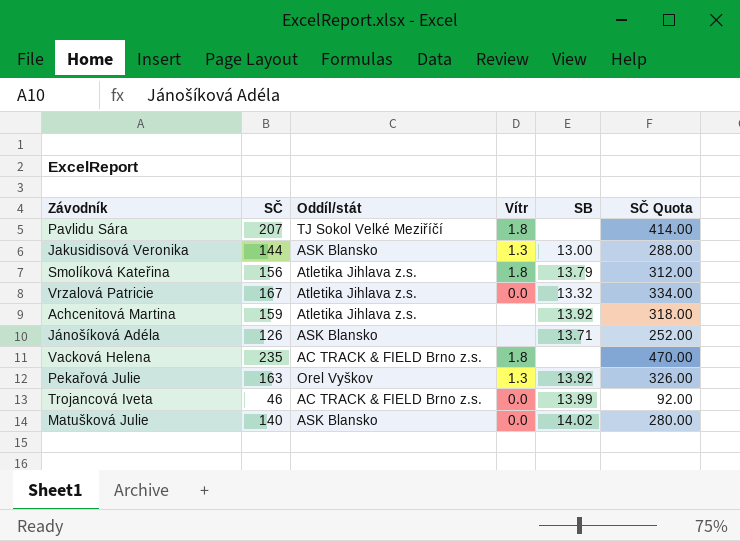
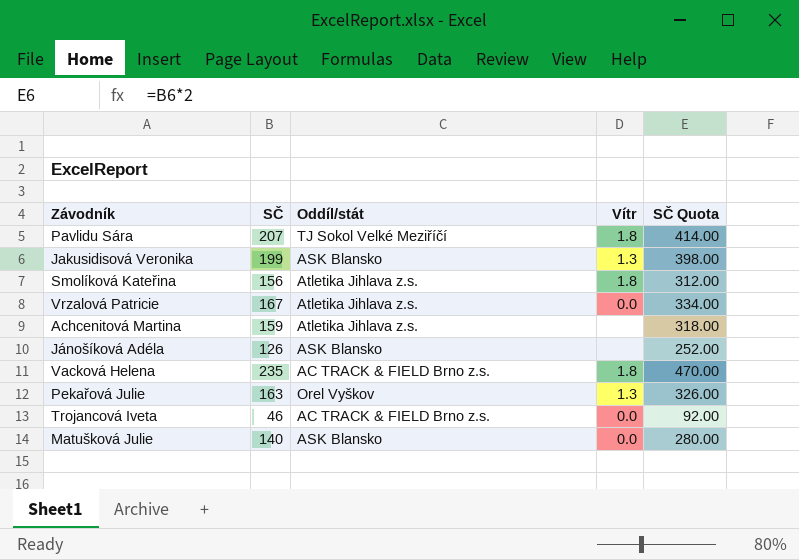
column SB | position: 5 -> none
Jakusidisová Veronika | SČ: 144 -> 199
Jakusidisová Veronika | SČ Quota: 288.00 -> 398.00

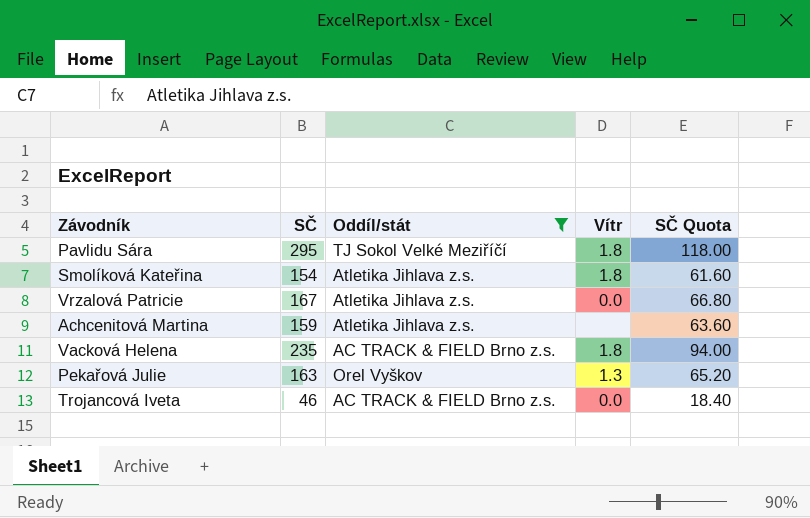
filter: none -> Oddíl/stát != ASK Blansko
column SČ Quota | formula: [SČ] * 2 -> [SČ] * 0.4
Pavlidu Sára | SČ: 207 -> 295
Smolíková Kateřina | SČ: 156 -> 154

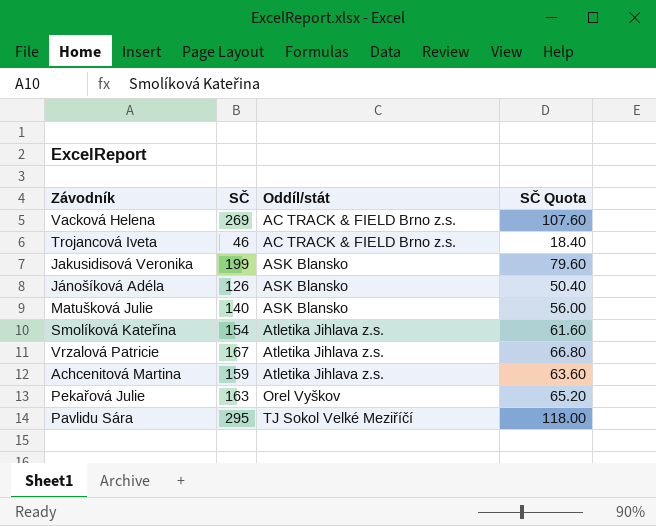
filter: Oddíl/stát != ASK Blansko -> none
row order: none -> Oddíl/stát ascending
column Vítr | position: 4 -> none
Vacková Helena | SČ: 235 -> 269
Vacková Helena | SČ Quota: 94.00 -> 107.60

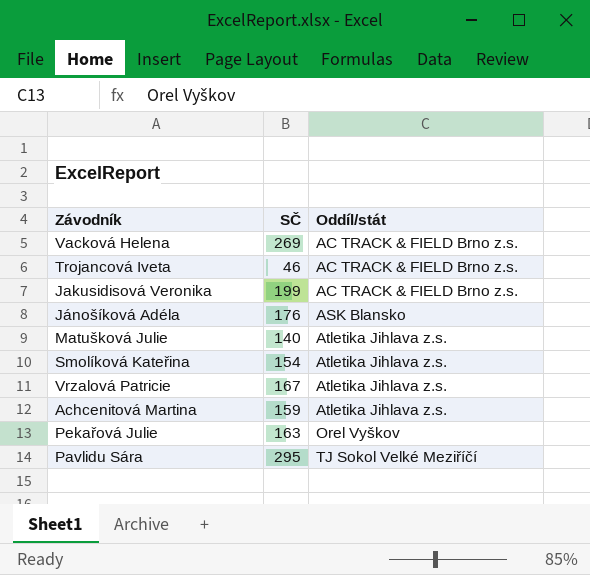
column SČ Quota | formula: [SČ] * 0.4 -> none
Jakusidisová Veronika | Oddíl/stát: ASK Blansko -> AC TRACK & FIELD Brno z.s.
Jánošíková Adéla | SČ: 126 -> 176
Matušková Julie | Oddíl/stát: ASK Blansko -> Atletika Jihlava z.s.

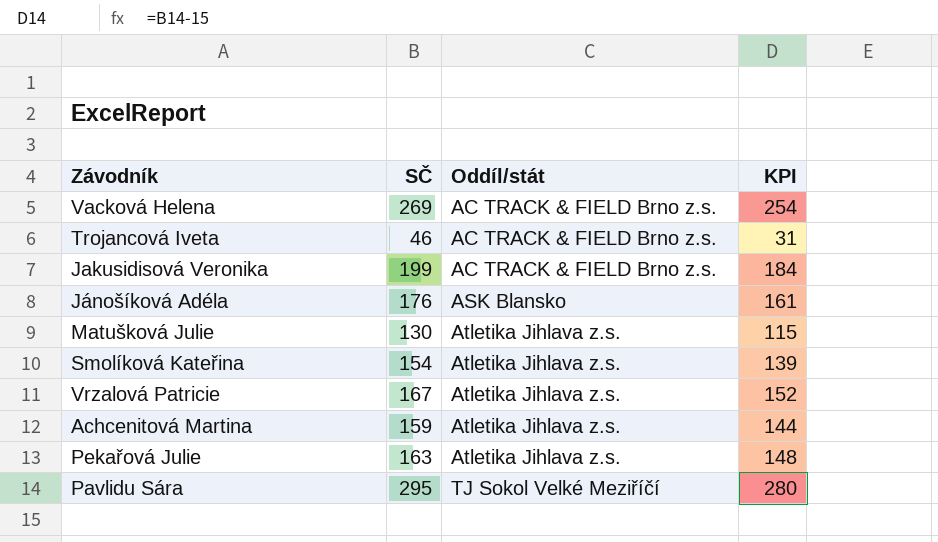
column KPI | formula: none -> [SČ] - 15
Matušková Julie | SČ: 140 -> 130
Pekařová Julie | Oddíl/stát: Orel Vyškov -> Atletika Jihlava z.s.

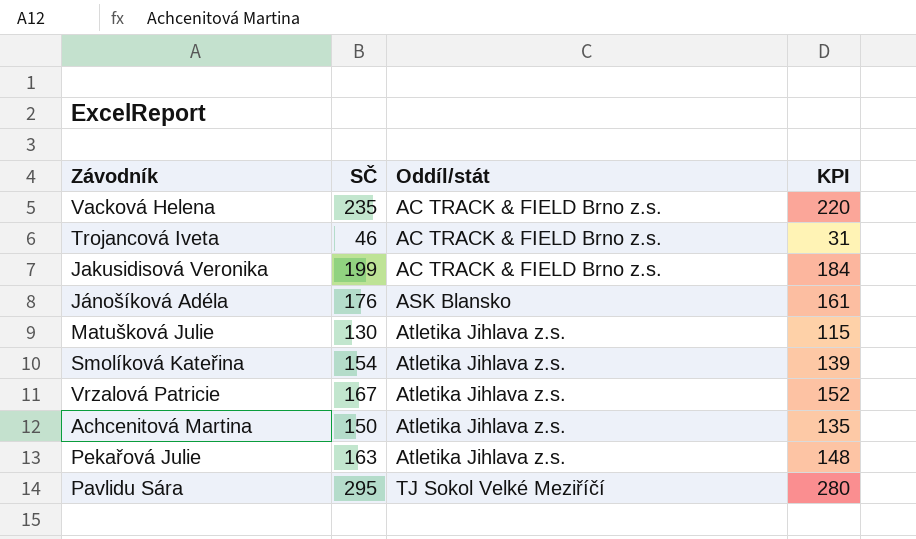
Vacková Helena | SČ: 269 -> 235
Vacková Helena | KPI: 254 -> 220
Achcenitová Martina | SČ: 159 -> 150
Achcenitová Martina | KPI: 144 -> 135

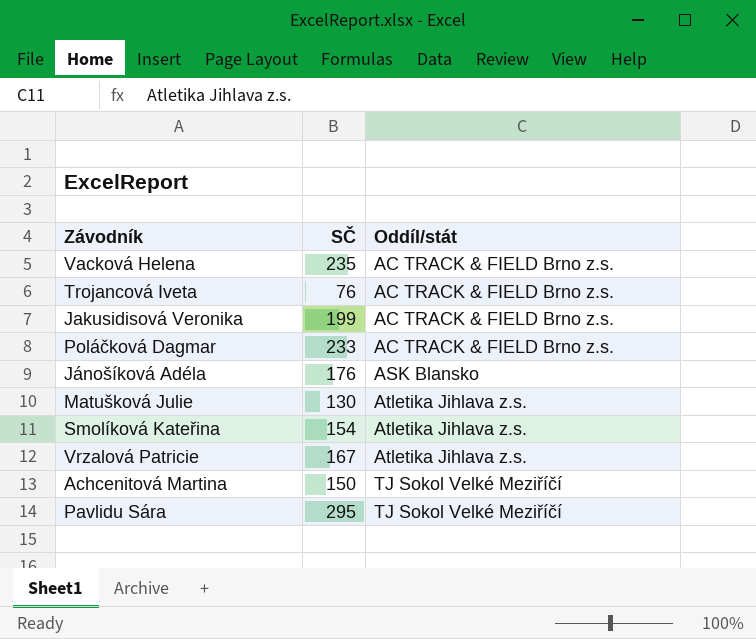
column KPI | formula: [SČ] - 15 -> none
row Pekařová Julie: 163 | Atletika Jihlava z.s. | 148 -> none
Trojancová Iveta | SČ: 46 -> 76
row Poláčková Dagmar: none -> 233 | AC TRACK & FIELD Brno z.s.
Achcenitová Martina | Oddíl/stát: Atletika Jihlava z.s. -> TJ Sokol Velké Meziříčí

